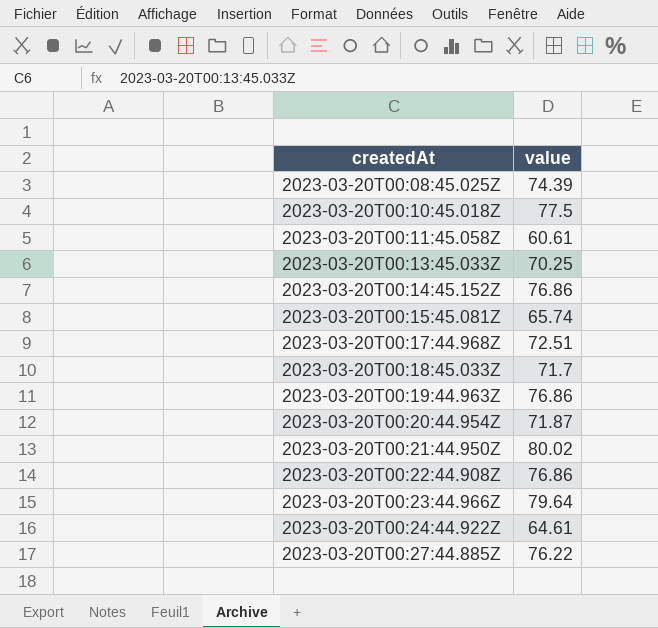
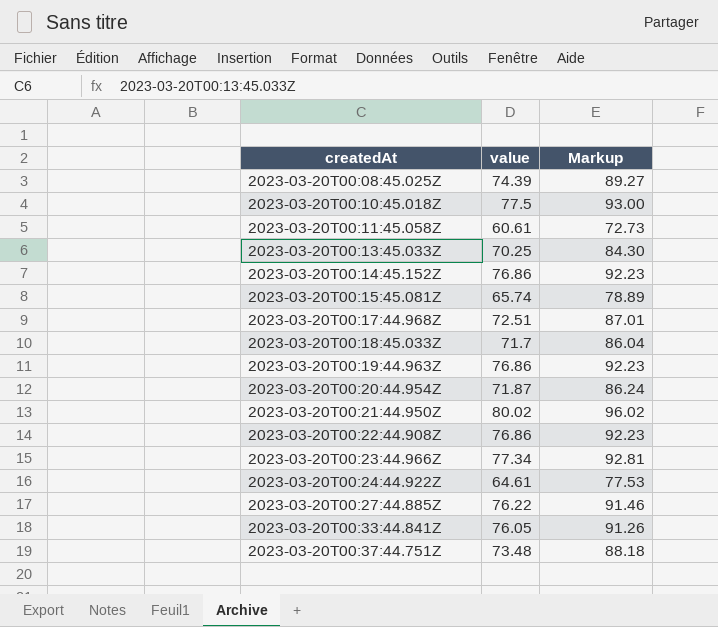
column Markup | formula: none -> [value] * 1.2
2023-03-20T00:23:44.966Z | value: 79.64 -> 77.34
row 2023-03-20T00:33:44.841Z: none -> 76.05 | 91.26
row 2023-03-20T00:37:44.751Z: none -> 73.48 | 88.18

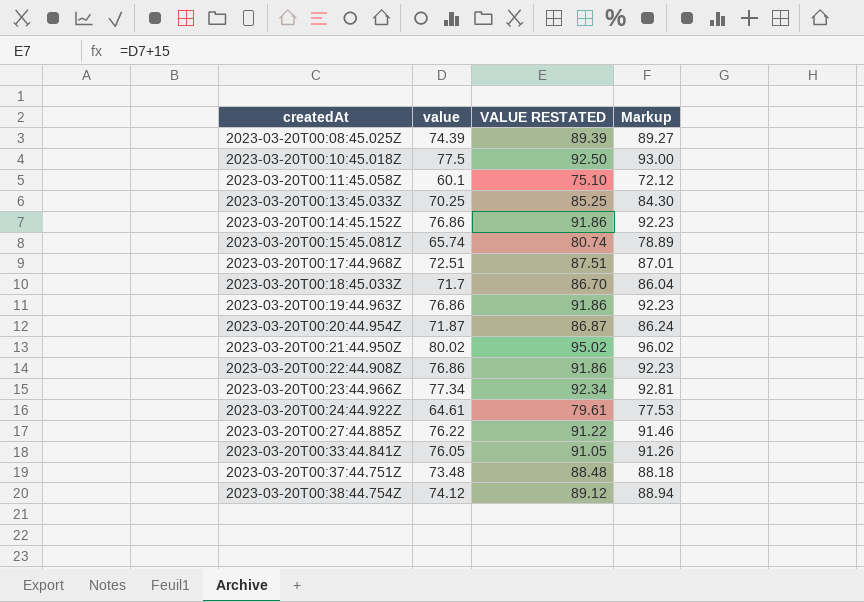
column VALUE RESTATED | formula: none -> [value] + 15
2023-03-20T00:11:45.058Z | value: 60.61 -> 60.1
2023-03-20T00:11:45.058Z | Markup: 72.73 -> 72.12
row 2023-03-20T00:38:44.754Z: none -> 74.12 | 89.12 | 88.94

